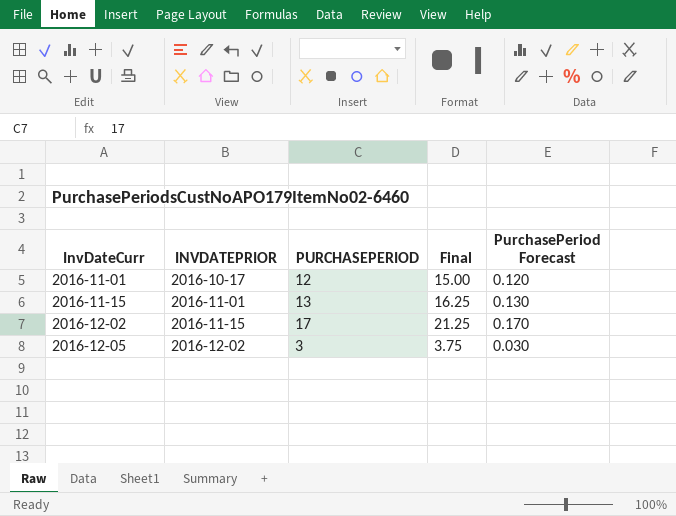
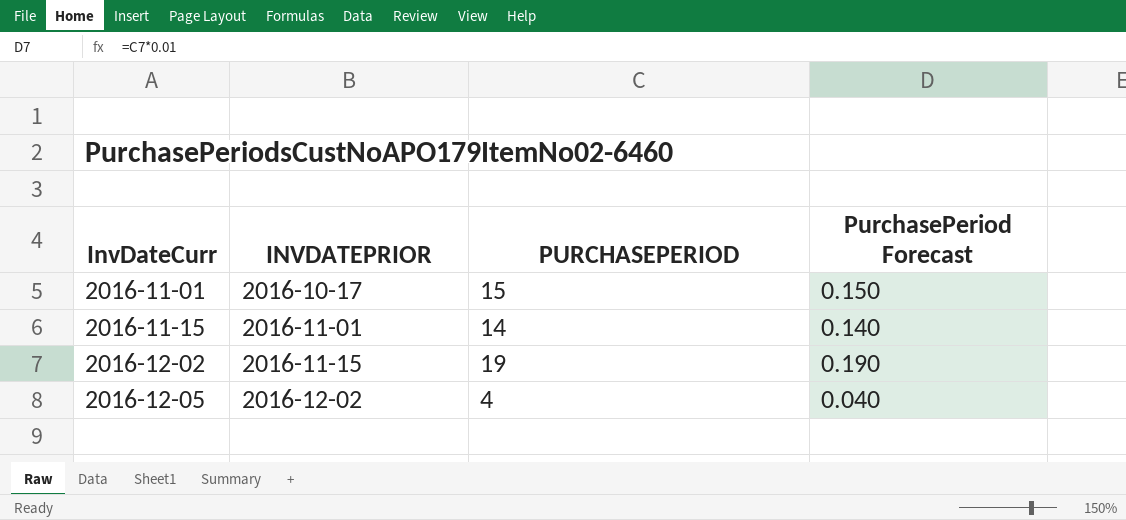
column Final | formula: [PURCHASEPERIOD] * 1.25 -> none
2016-11-01 | PURCHASEPERIOD: 12 -> 15
2016-11-01 | PurchasePeriod Forecast: 0.120 -> 0.150
2016-11-15 | PURCHASEPERIOD: 13 -> 14
2016-11-15 | PurchasePeriod Forecast: 0.130 -> 0.140
2016-12-02 | PURCHASEPERIOD: 17 -> 19
2016-12-02 | PurchasePeriod Forecast: 0.170 -> 0.190
2016-12-05 | PURCHASEPERIOD: 3 -> 4
2016-12-05 | PurchasePeriod Forecast: 0.030 -> 0.040

